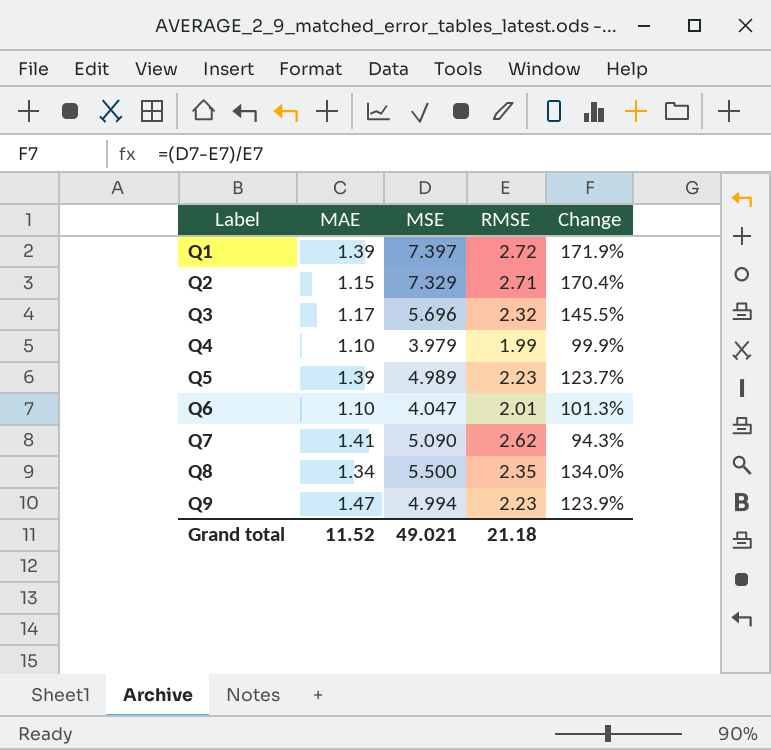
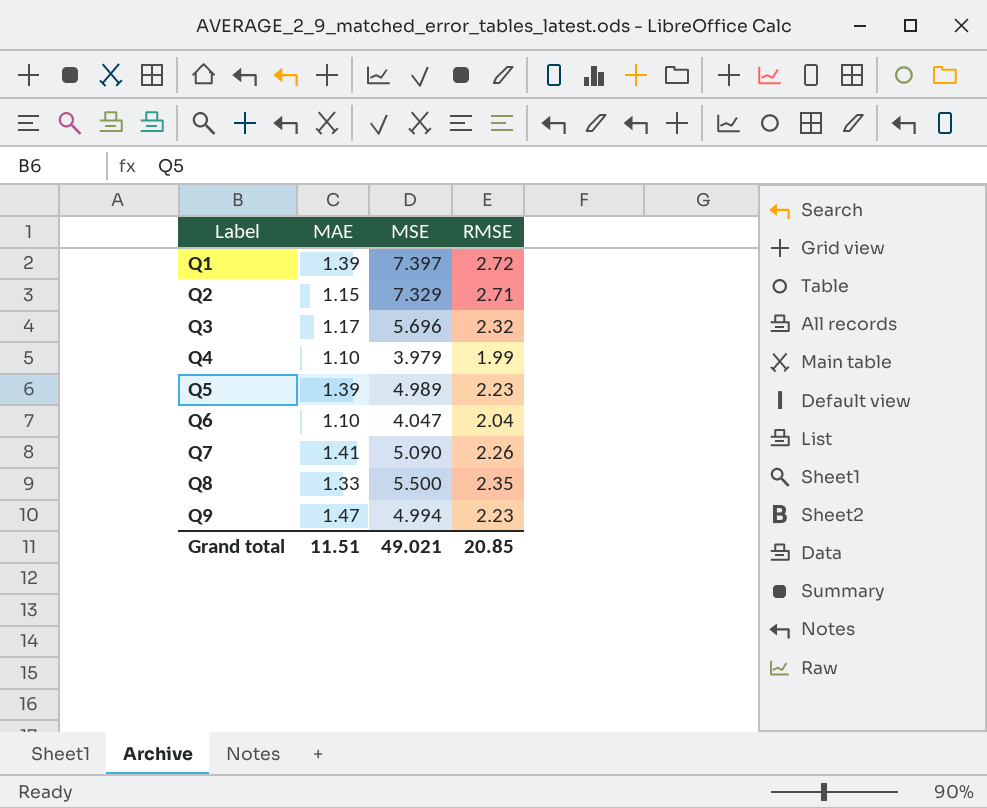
column Change | formula: ([MSE] - [RMSE]) / [RMSE] -> none
Q6 | RMSE: 2.01 -> 2.04
Q7 | RMSE: 2.62 -> 2.26
Q8 | MAE: 1.34 -> 1.33
Grand total | MAE: 11.52 -> 11.51
Grand total | RMSE: 21.18 -> 20.85

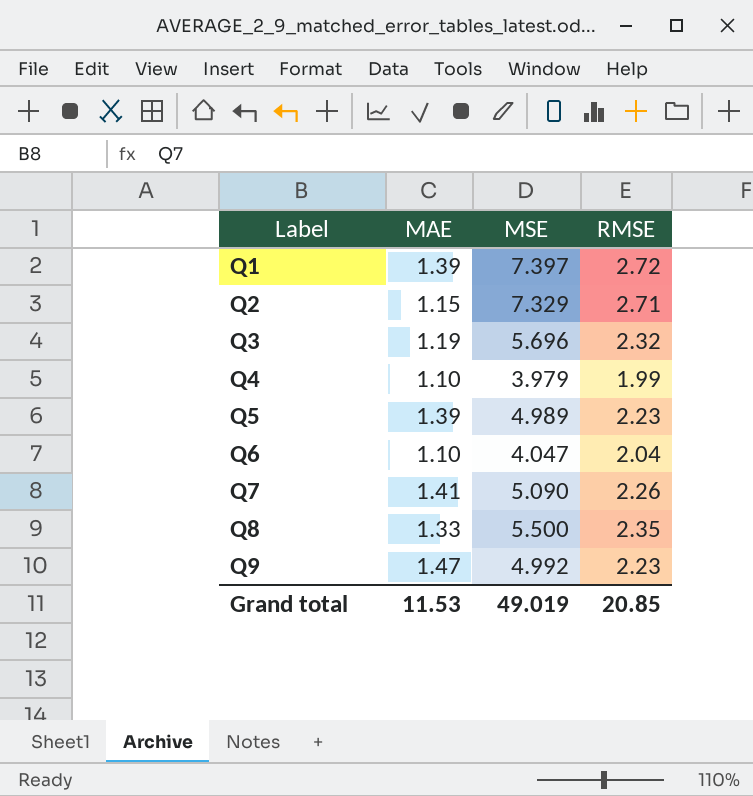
Q3 | MAE: 1.17 -> 1.19
Q9 | MSE: 4.994 -> 4.992
Grand total | MAE: 11.51 -> 11.53
Grand total | MSE: 49.021 -> 49.019

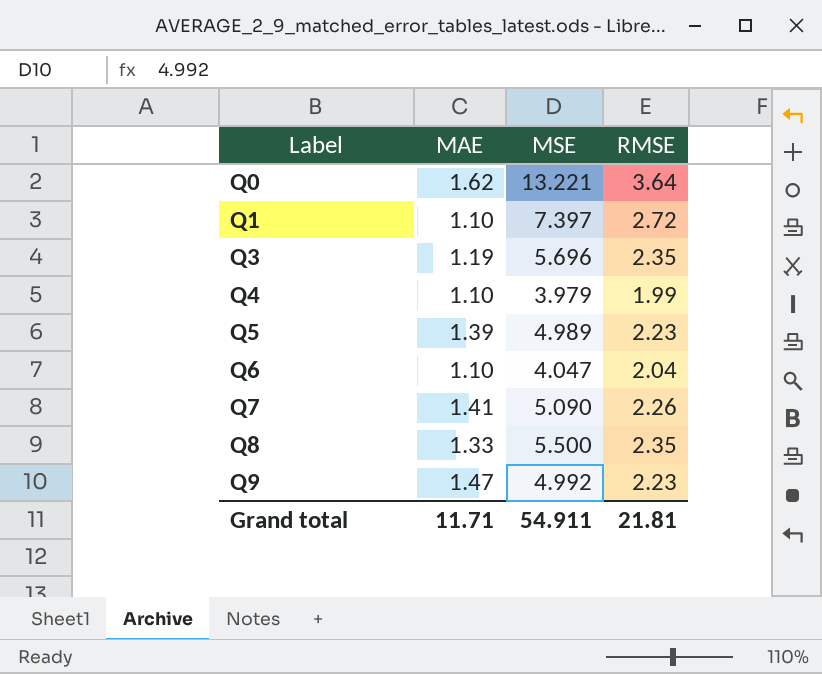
row Q2: 1.15 | 7.329 | 2.71 -> none
row Q0: none -> 1.62 | 13.221 | 3.64
Q1 | MAE: 1.39 -> 1.10
Q3 | RMSE: 2.32 -> 2.35
Grand total | MAE: 11.53 -> 11.71
Grand total | MSE: 49.019 -> 54.911
Grand total | RMSE: 20.85 -> 21.81

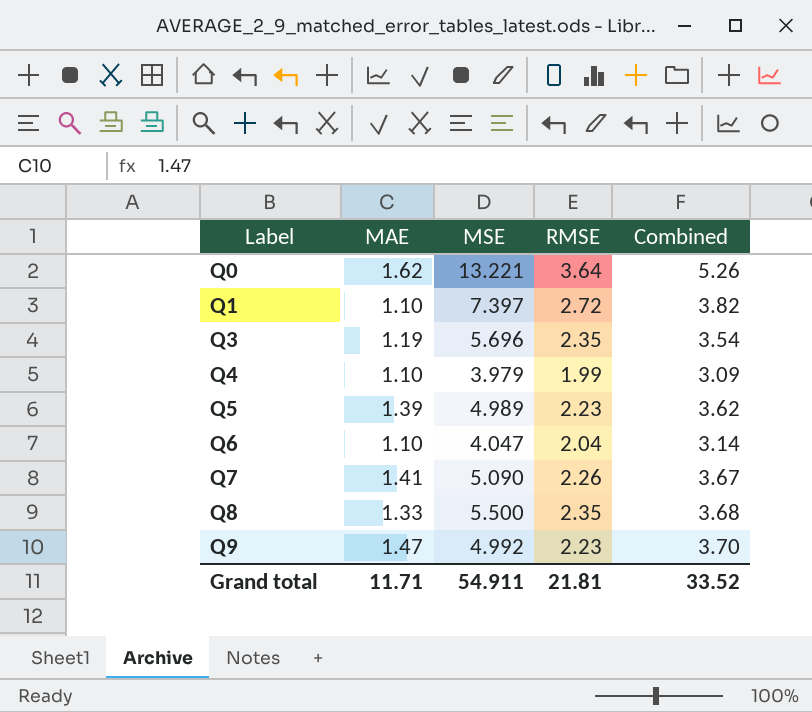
column Combined | formula: none -> [MAE] + [RMSE]

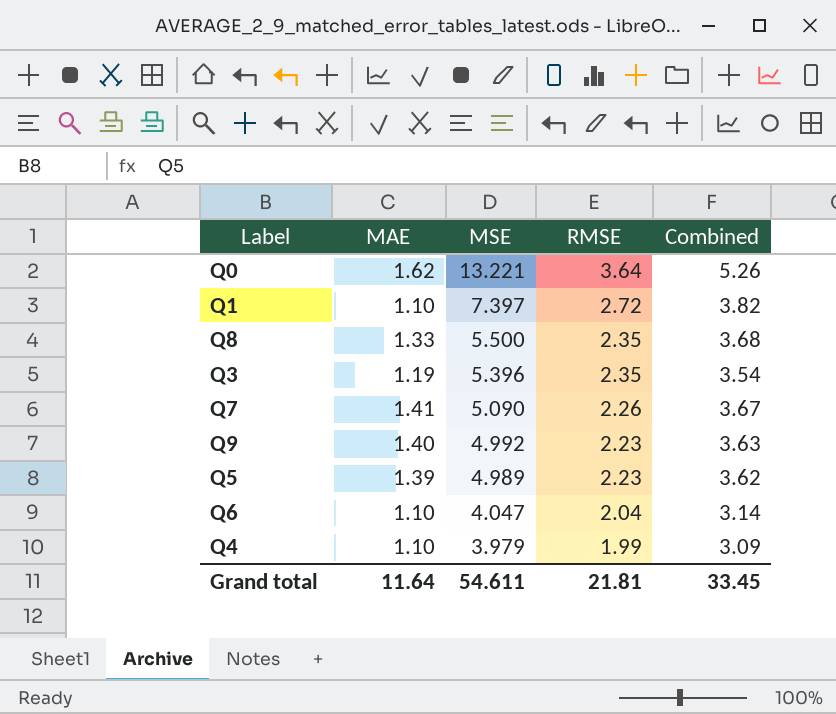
row order: Label ascending -> MSE descending
Q3 | MSE: 5.696 -> 5.396
Q9 | MAE: 1.47 -> 1.40
Q9 | Combined: 3.70 -> 3.63
Grand total | MAE: 11.71 -> 11.64
Grand total | MSE: 54.911 -> 54.611
Grand total | Combined: 33.52 -> 33.45

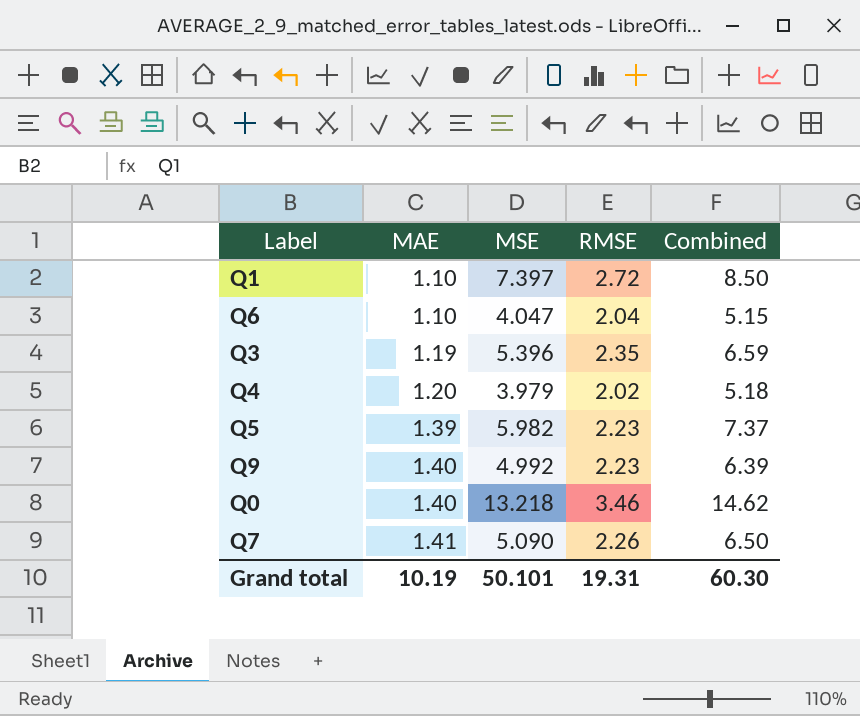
row order: MSE descending -> MAE ascending
column Combined | formula: [MAE] + [RMSE] -> [MAE] + [MSE]
row Q8: 1.33 | 5.500 | 2.35 | 3.68 -> none
Q4 | MAE: 1.10 -> 1.20
Q4 | RMSE: 1.99 -> 2.02
Q5 | MSE: 4.989 -> 5.982
Q0 | MAE: 1.62 -> 1.40
Q0 | MSE: 13.221 -> 13.218
Q0 | RMSE: 3.64 -> 3.46
Grand total | MAE: 11.64 -> 10.19
Grand total | MSE: 54.611 -> 50.101
Grand total | RMSE: 21.81 -> 19.31
Grand total | Combined: 33.45 -> 60.30

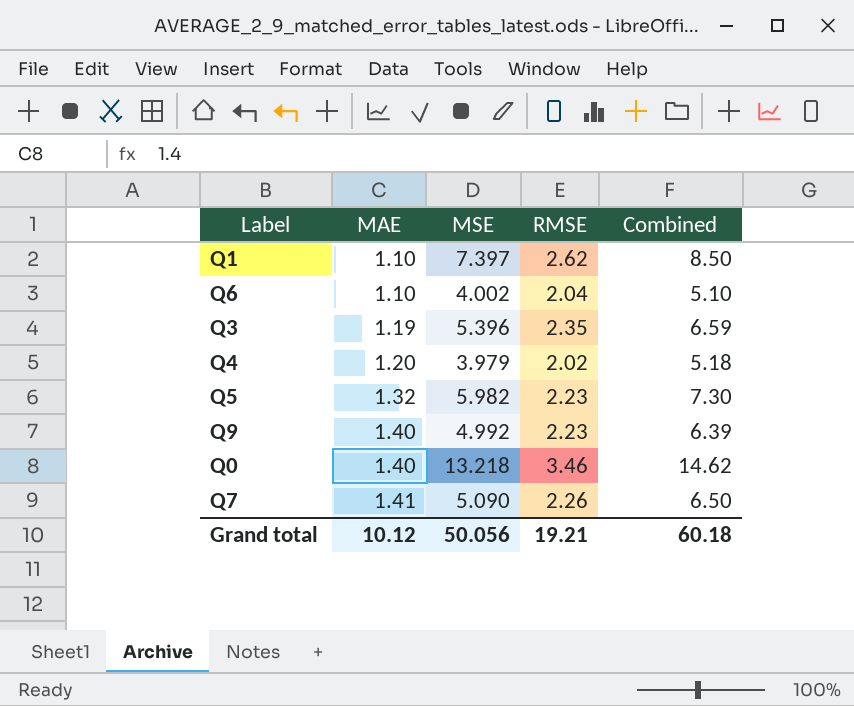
Q1 | RMSE: 2.72 -> 2.62
Q6 | MSE: 4.047 -> 4.002
Q6 | Combined: 5.15 -> 5.10
Q5 | MAE: 1.39 -> 1.32
Q5 | Combined: 7.37 -> 7.30
Grand total | MAE: 10.19 -> 10.12
Grand total | MSE: 50.101 -> 50.056
Grand total | RMSE: 19.31 -> 19.21
Grand total | Combined: 60.30 -> 60.18

